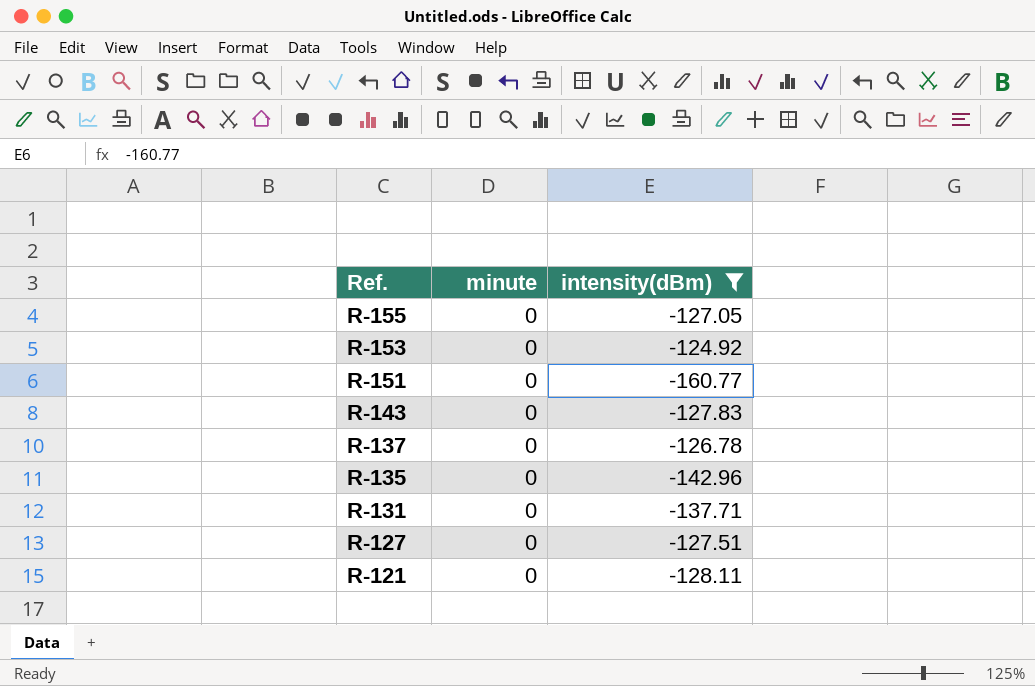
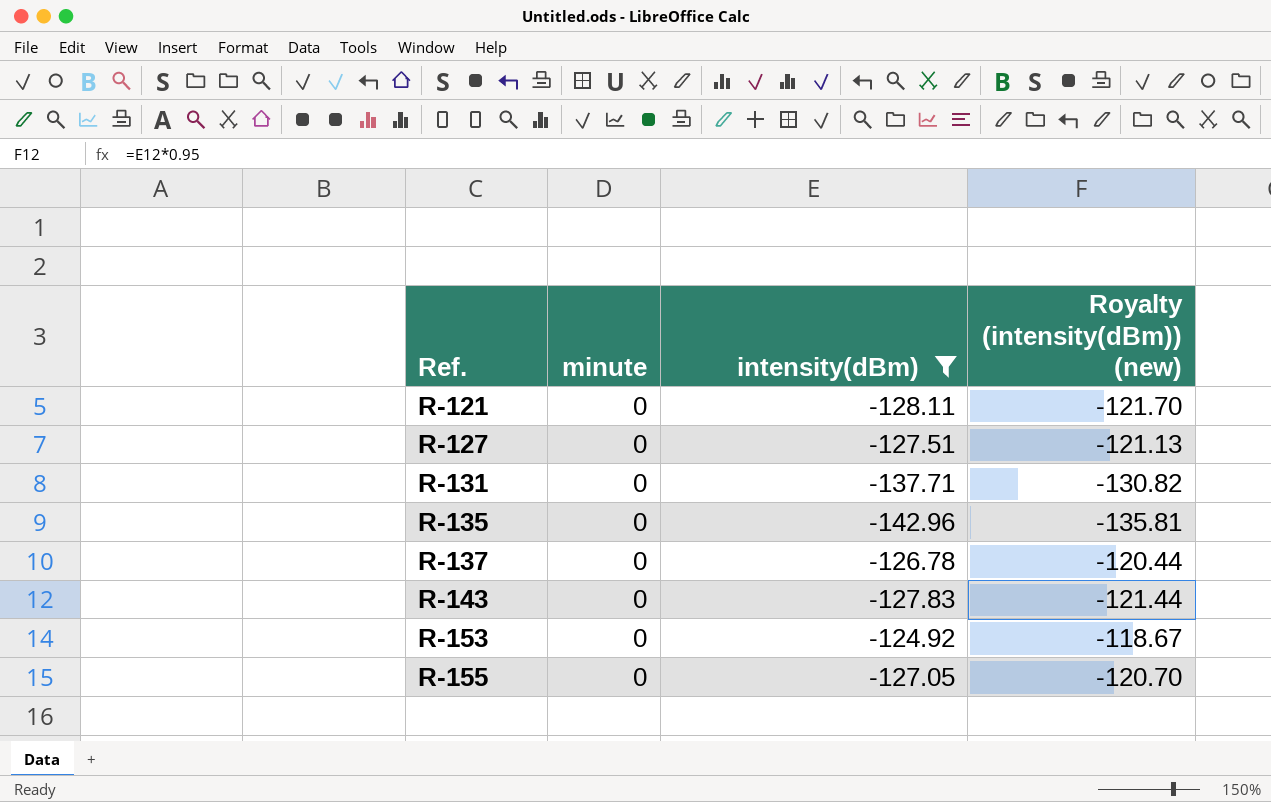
row order: Ref. descending -> Ref. ascending
column Royalty (intensity(dBm)) (new) | formula: none -> [intensity(dBm)] * 0.95
row R-151: 0 | -160.77 -> none

